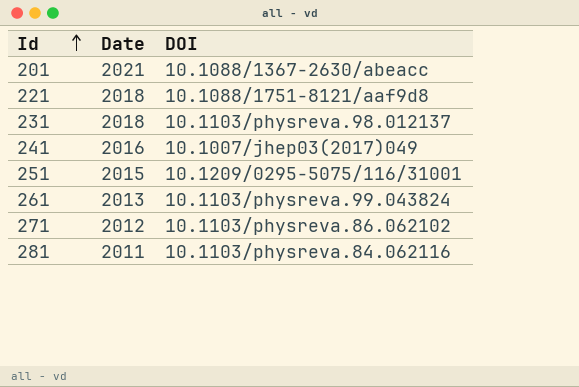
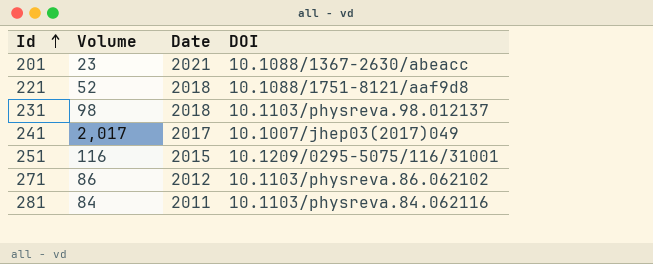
column Volume | position: none -> 2
row 261: 2013 | 10.1103/physreva.99.043824 -> none
241 | Date: 2016 -> 2017

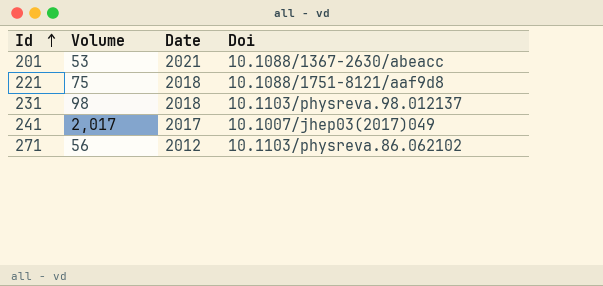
column name: DOI -> Doi
row 251: 116 | 2015 | 10.1209/0295-5075/116/31001 -> none
row 281: 84 | 2011 | 10.1103/physreva.84.062116 -> none
201 | Volume: 23 -> 53
221 | Volume: 52 -> 75
271 | Volume: 86 -> 56

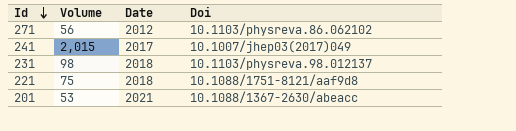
row order: Id ascending -> Id descending
241 | Volume: 2,017 -> 2,015

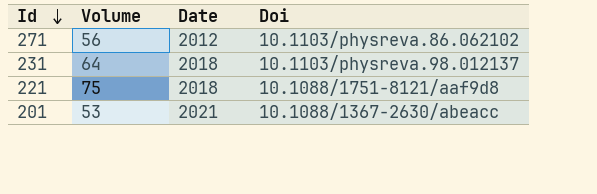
row 241: 2,015 | 2017 | 10.1007/jhep03(2017)049 -> none
231 | Volume: 98 -> 64

